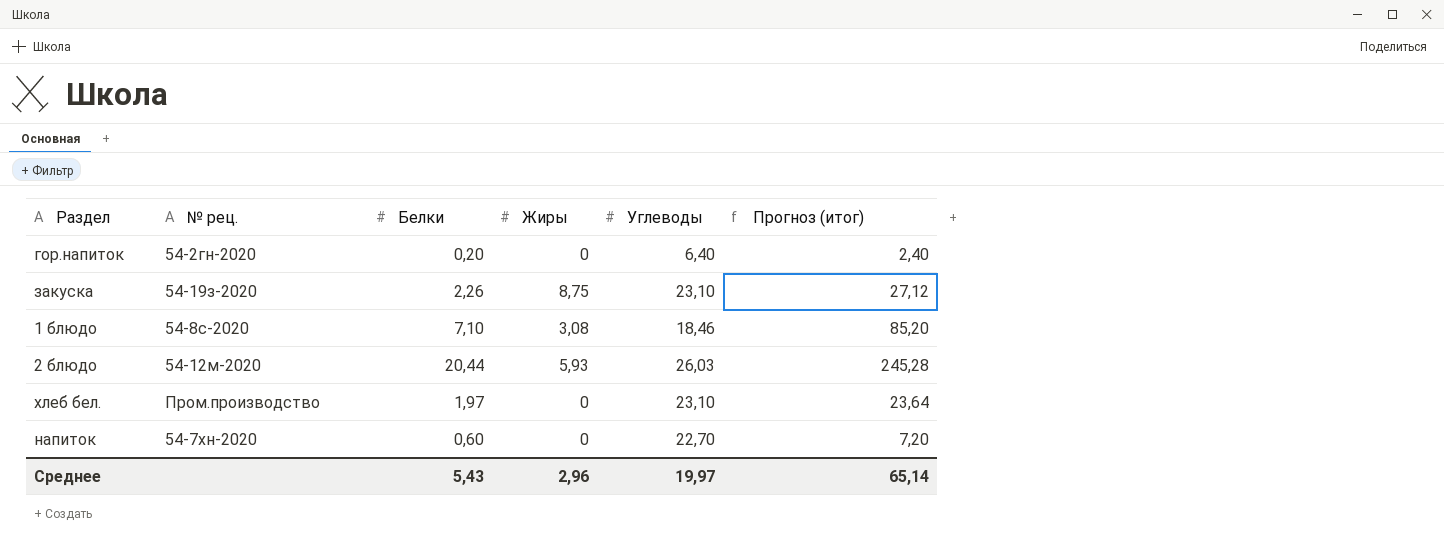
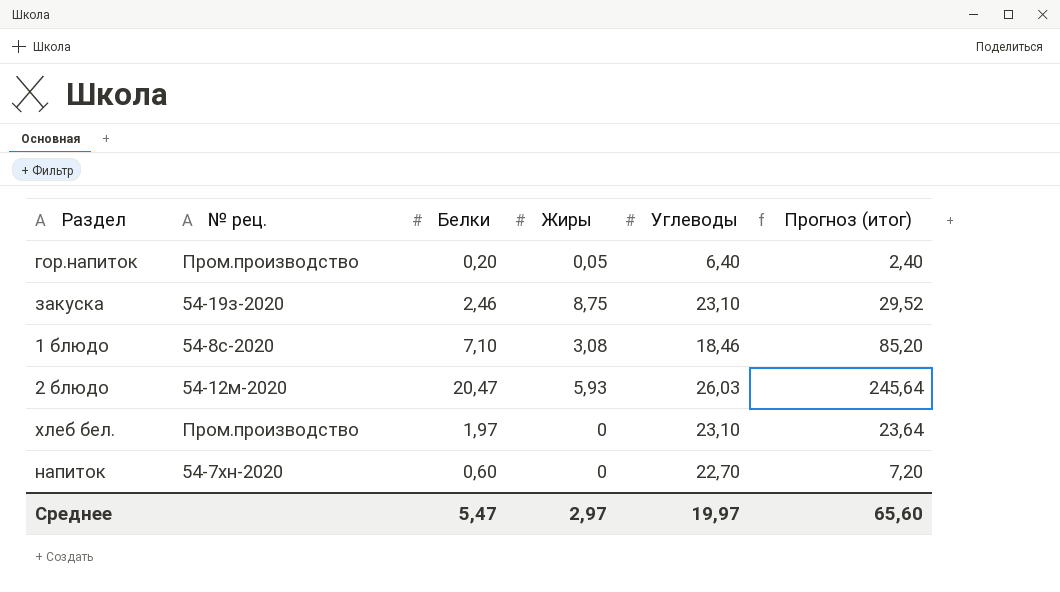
гор.напиток | № рец.: 54-2гн-2020 -> Пром.производство
гор.напиток | Жиры: 0 -> 0,05
закуска | Белки: 2,26 -> 2,46
закуска | Прогноз (итог): 27,12 -> 29,52
2 блюдо | Белки: 20,44 -> 20,47
2 блюдо | Прогноз (итог): 245,28 -> 245,64
Среднее | Белки: 5,43 -> 5,47
Среднее | Жиры: 2,96 -> 2,97
Среднее | Прогноз (итог): 65,14 -> 65,60

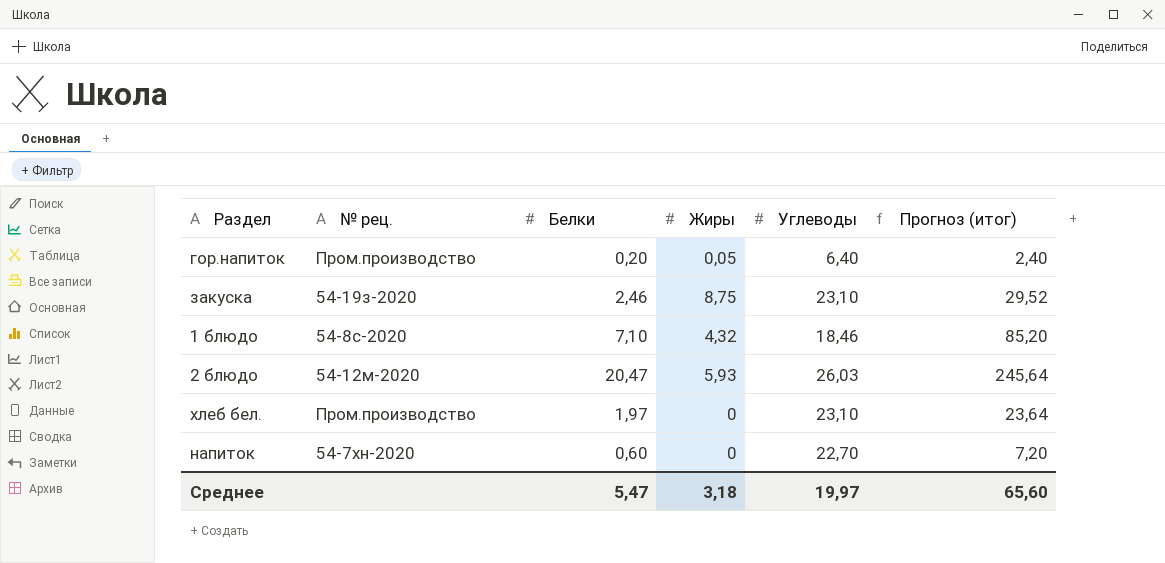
1 блюдо | Жиры: 3,08 -> 4,32
Среднее | Жиры: 2,97 -> 3,18

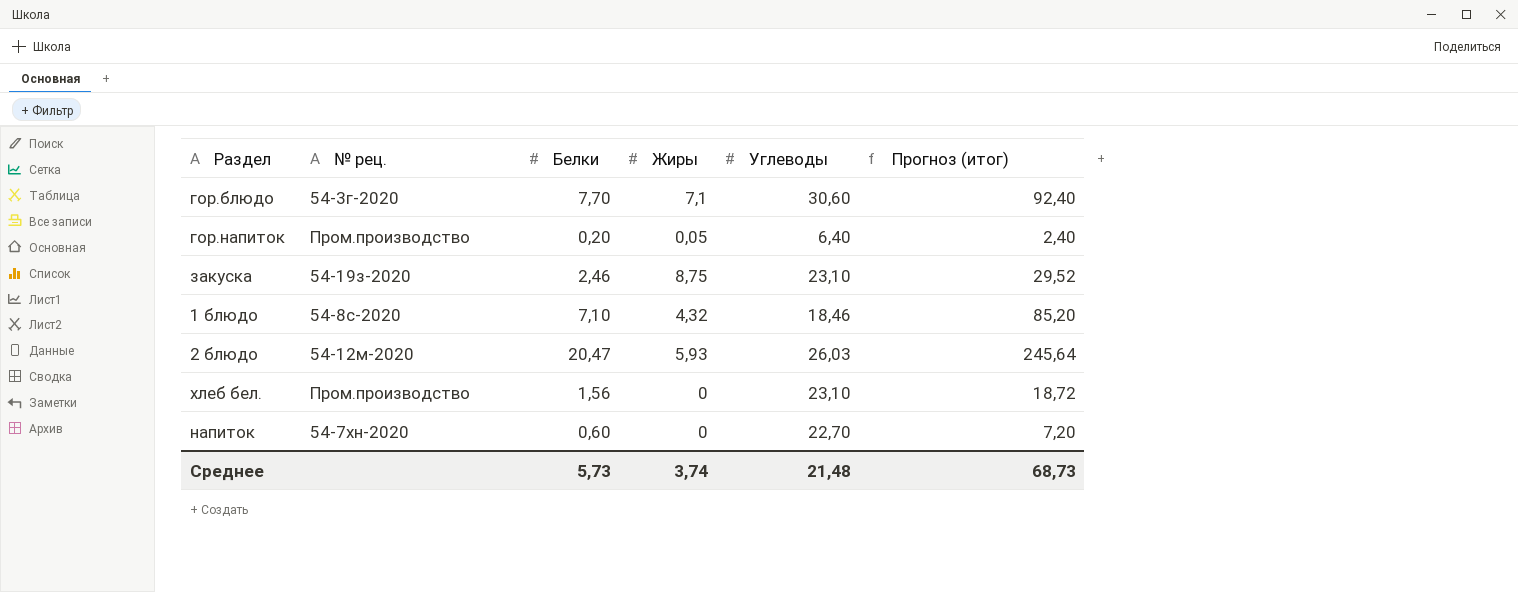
row гор.блюдо: none -> 54-3г-2020 | 7,70 | 7,1 | 30,60 | 92,40
хлеб бел. | Белки: 1,97 -> 1,56
хлеб бел. | Прогноз (итог): 23,64 -> 18,72
Среднее | Белки: 5,47 -> 5,73
Среднее | Жиры: 3,18 -> 3,74
Среднее | Углеводы: 19,97 -> 21,48
Среднее | Прогноз (итог): 65,60 -> 68,73

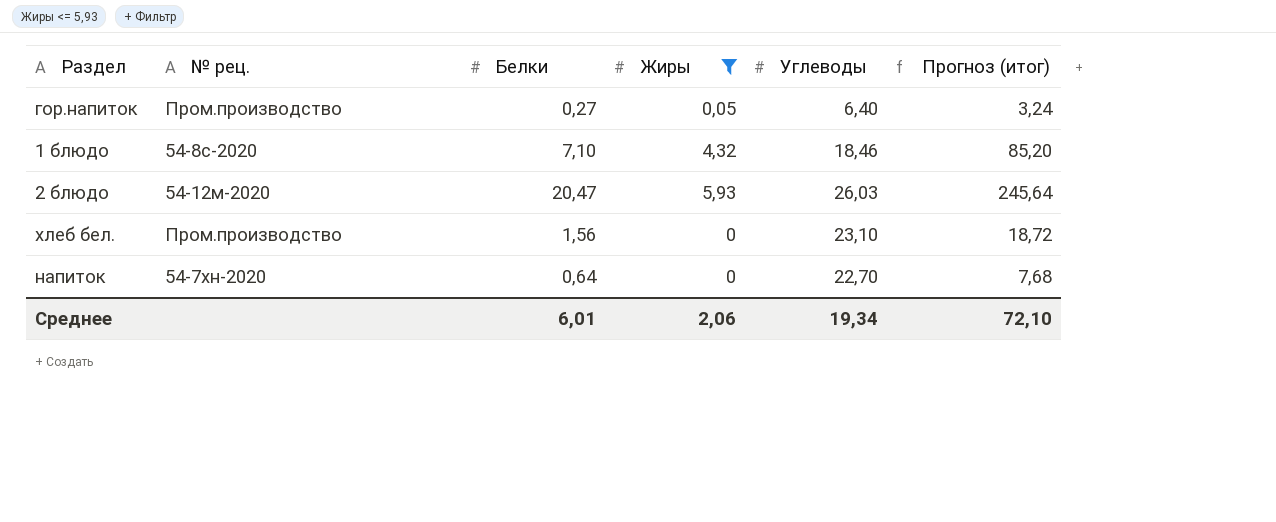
filter: none -> Жиры <= 5,93
гор.напиток | Белки: 0,20 -> 0,27
гор.напиток | Прогноз (итог): 2,40 -> 3,24
напиток | Белки: 0,60 -> 0,64
напиток | Прогноз (итог): 7,20 -> 7,68
Среднее | Белки: 5,73 -> 6,01
Среднее | Жиры: 3,74 -> 2,06
Среднее | Углеводы: 21,48 -> 19,34
Среднее | Прогноз (итог): 68,73 -> 72,10

